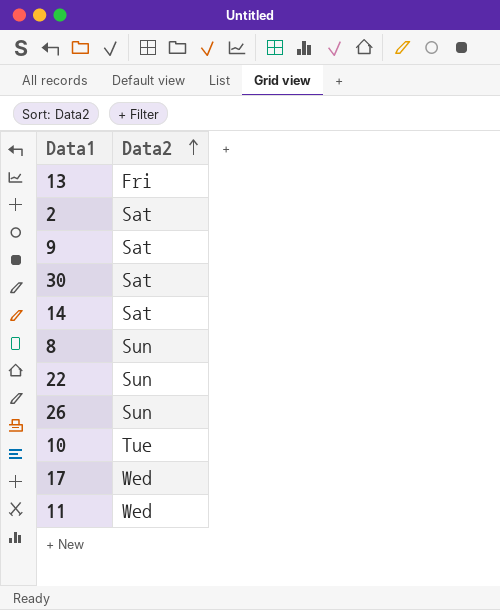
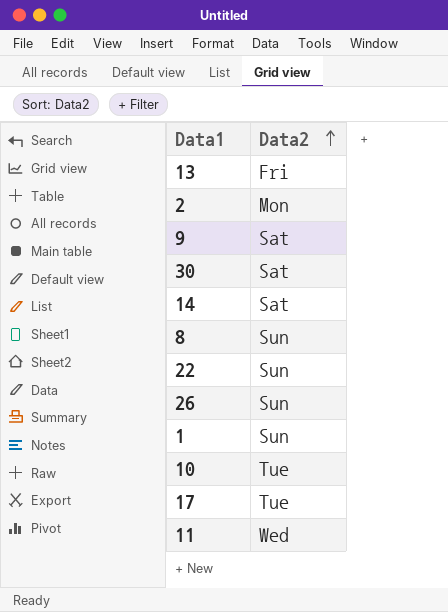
2 | Data2: Sat -> Mon
row 1: none -> Sun
17 | Data2: Wed -> Tue

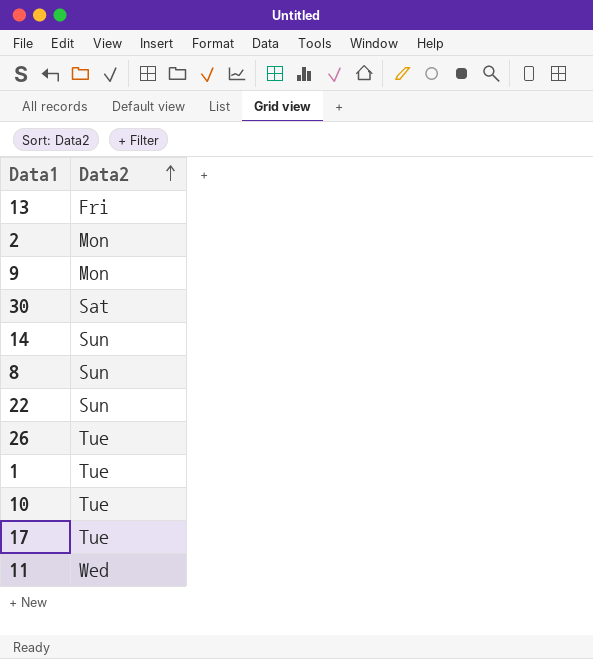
9 | Data2: Sat -> Mon
14 | Data2: Sat -> Sun
26 | Data2: Sun -> Tue
1 | Data2: Sun -> Tue

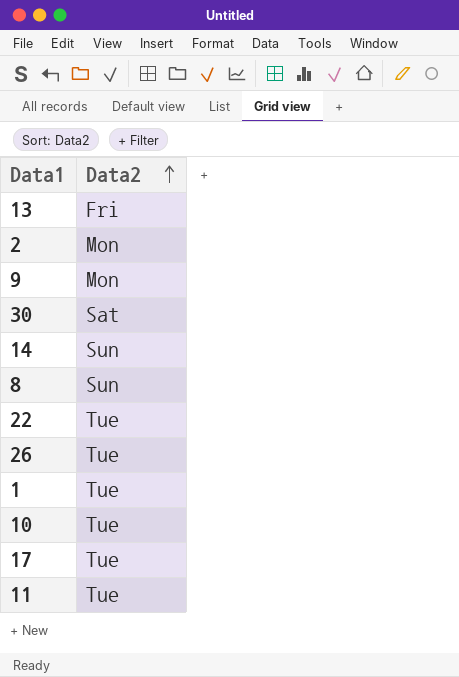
22 | Data2: Sun -> Tue
11 | Data2: Wed -> Tue

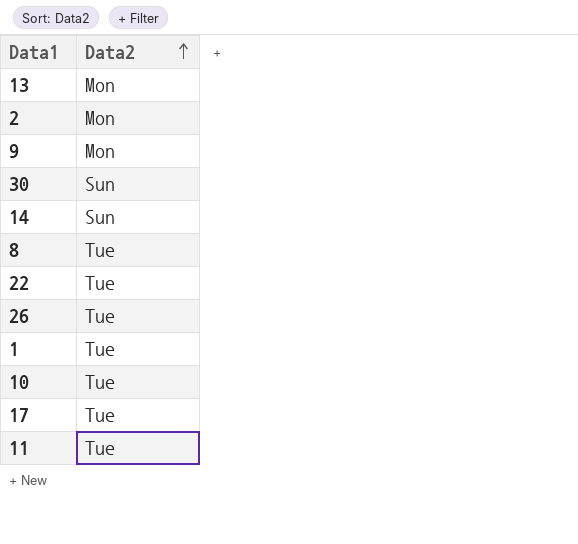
13 | Data2: Fri -> Mon
30 | Data2: Sat -> Sun
8 | Data2: Sun -> Tue

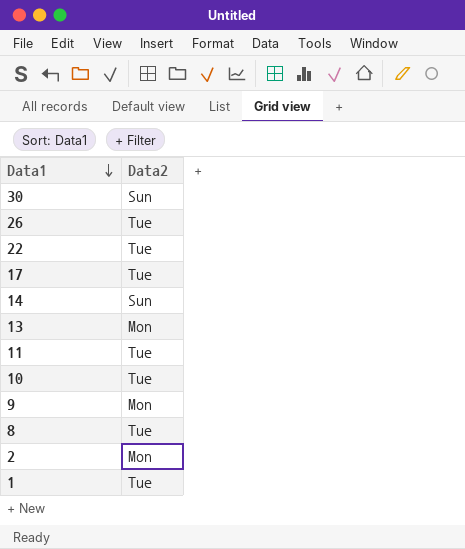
row order: Data2 ascending -> Data1 descending

